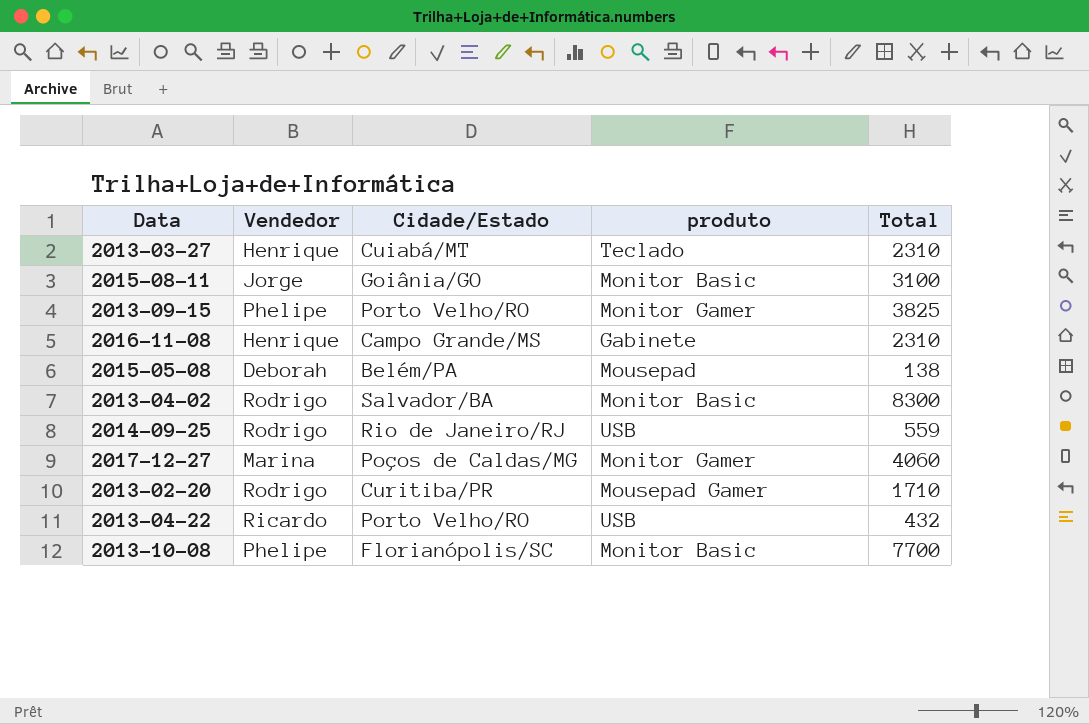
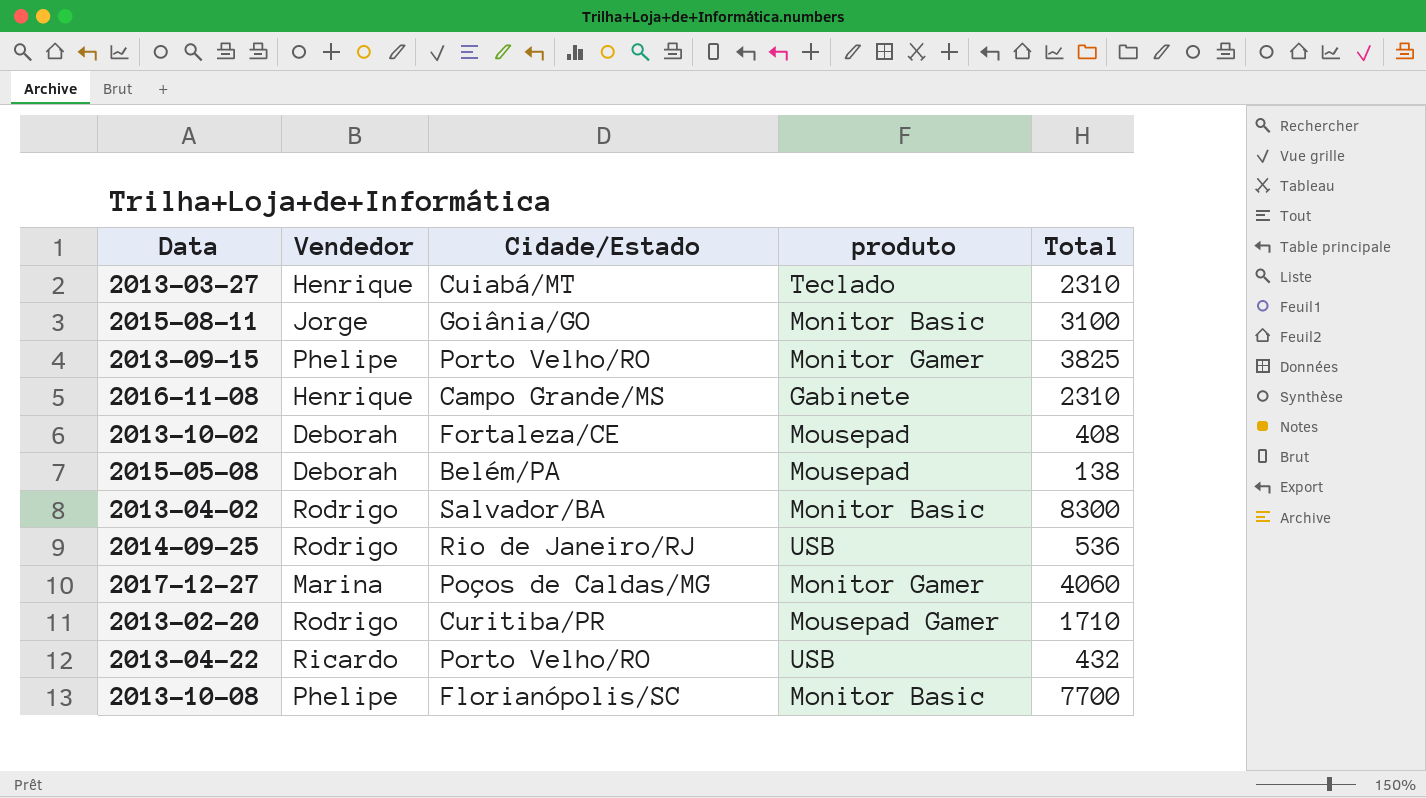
row 2013-10-02: none -> Deborah | Fortaleza/CE | Mousepad | 408
2014-09-25 | Total: 559 -> 536

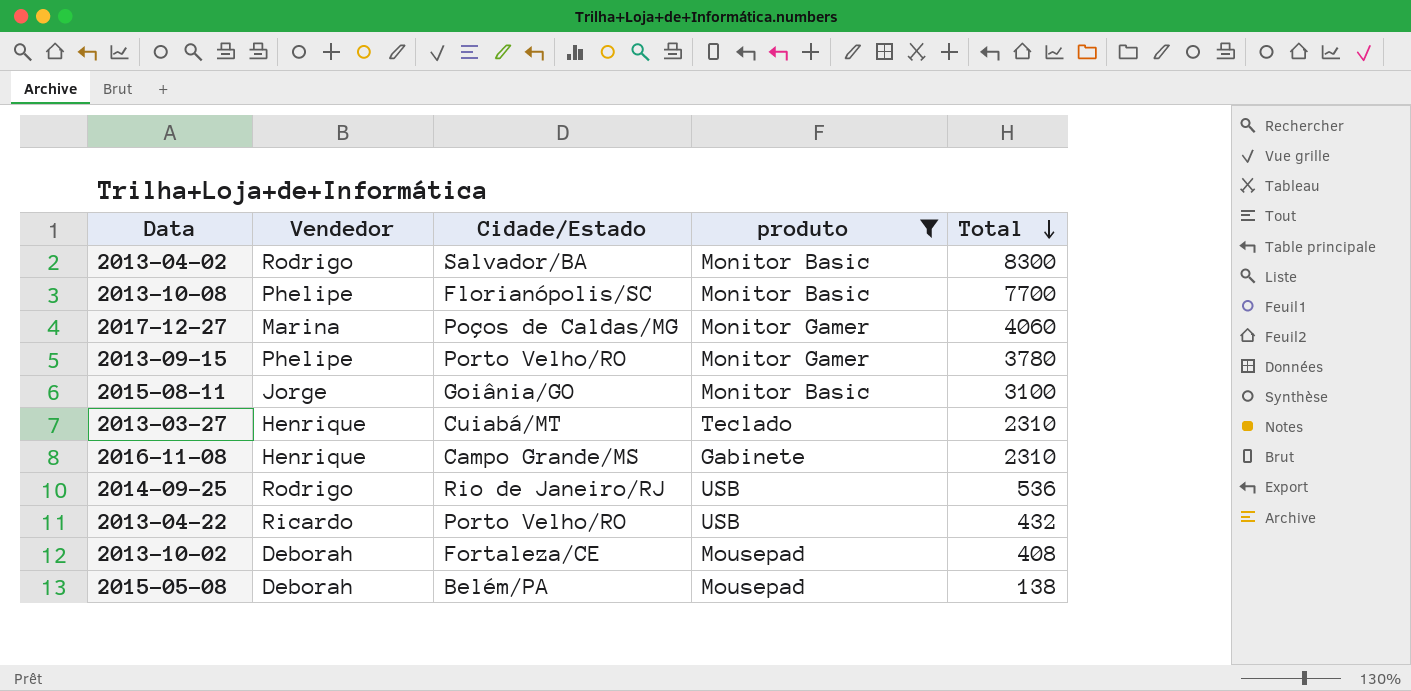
filter: none -> produto != Mousepad Gamer
row order: none -> Total descending
2013-09-15 | Total: 3825 -> 3780

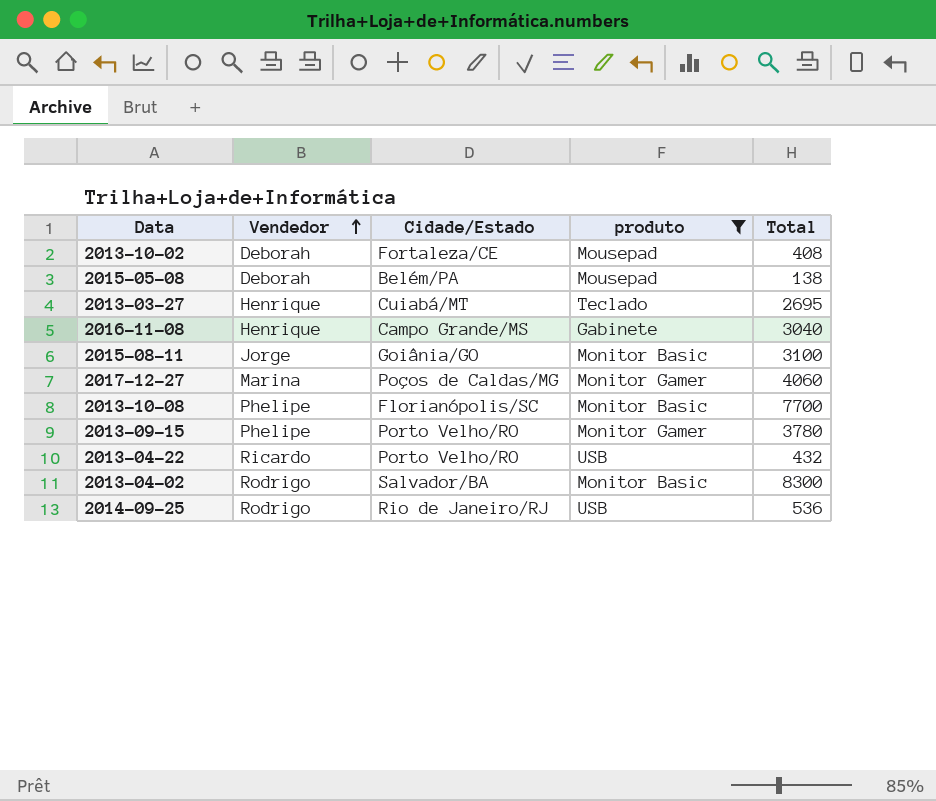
row order: Total descending -> Vendedor ascending
2013-03-27 | Total: 2310 -> 2695
2016-11-08 | Total: 2310 -> 3040

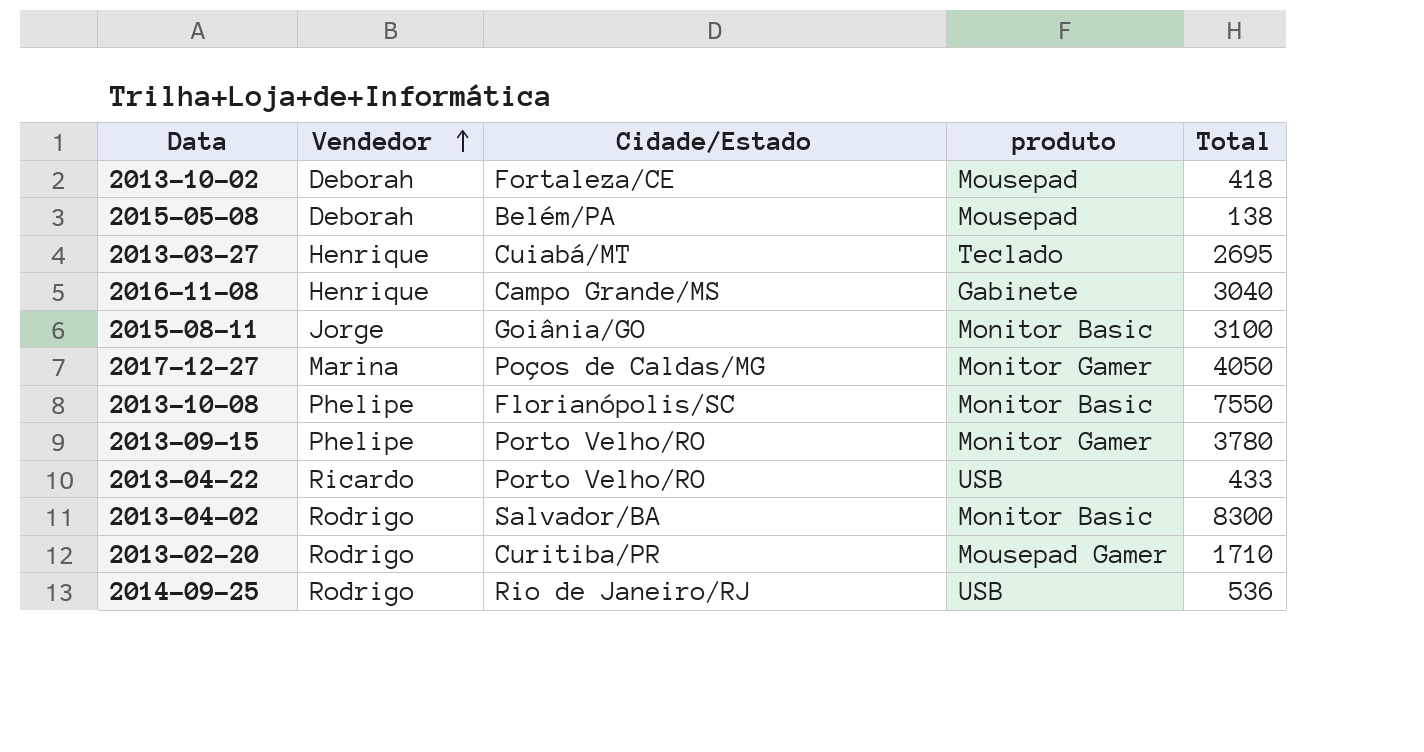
filter: produto != Mousepad Gamer -> none
2013-10-02 | Total: 408 -> 418
2017-12-27 | Total: 4060 -> 4050
2013-10-08 | Total: 7700 -> 7550
2013-04-22 | Total: 432 -> 433

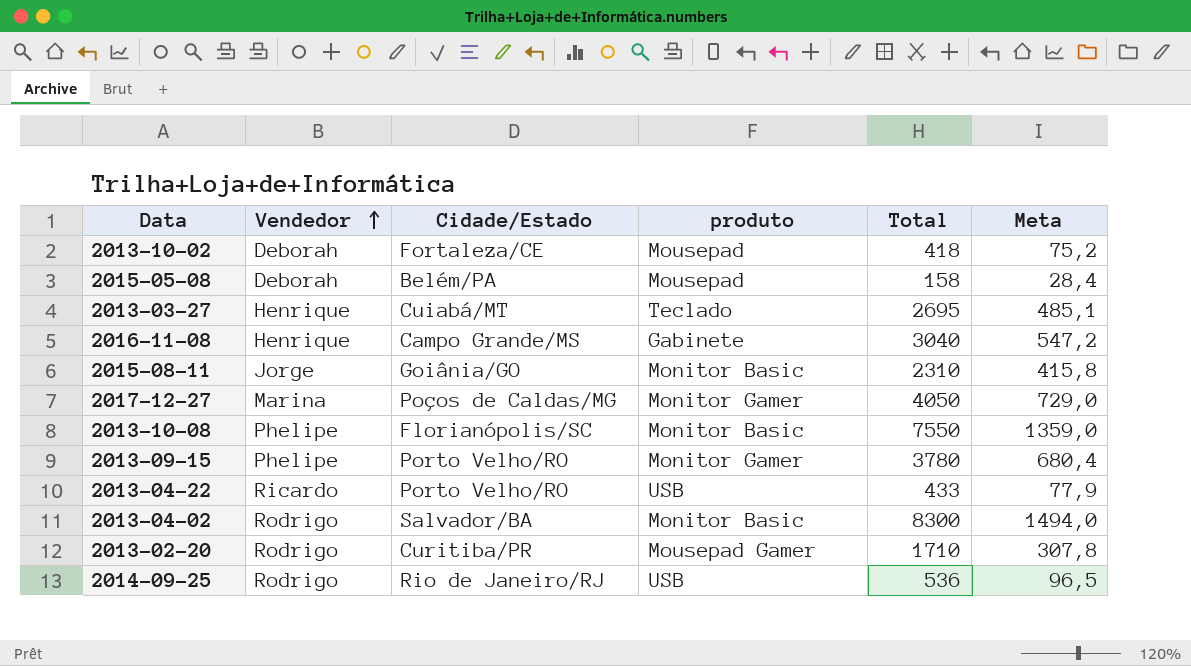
column Meta | formula: none -> [Total] * 0,18
2015-05-08 | Total: 138 -> 158
2015-08-11 | Total: 3100 -> 2310

